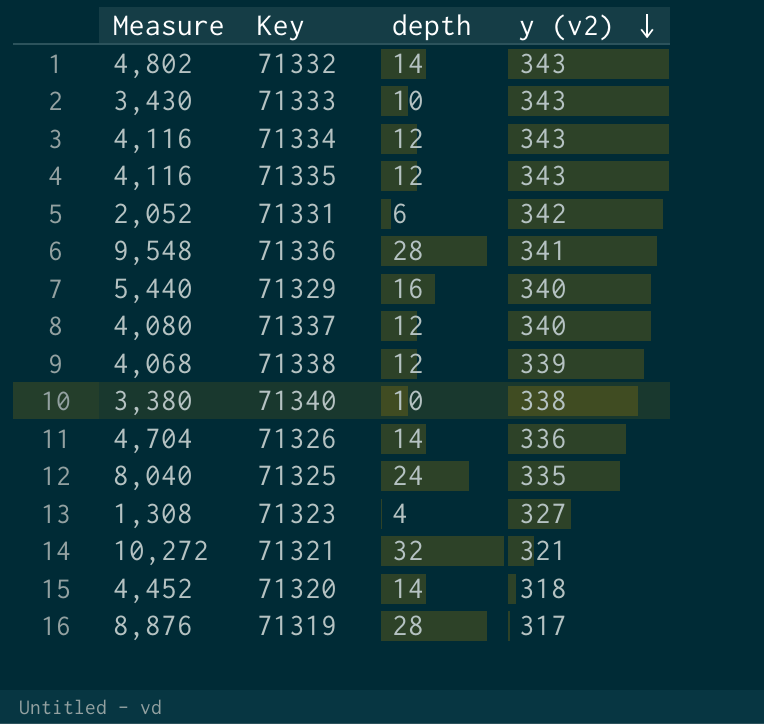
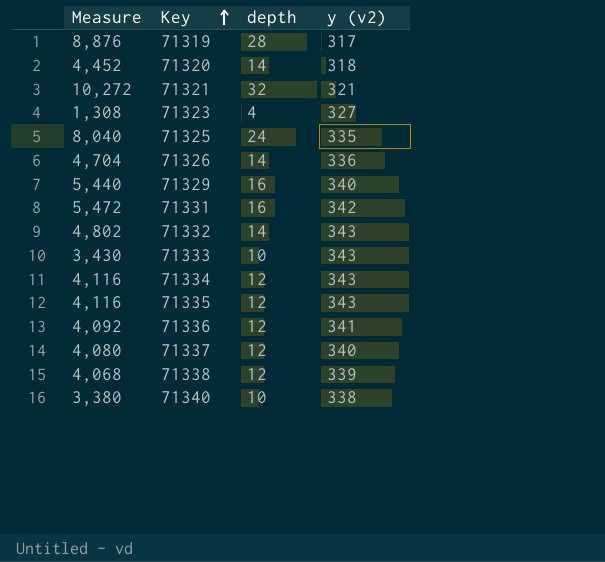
row order: y (v2) descending -> Key ascending
71331 | Measure: 2,052 -> 5,472
71331 | depth: 6 -> 16
71336 | Measure: 9,548 -> 4,092
71336 | depth: 28 -> 12

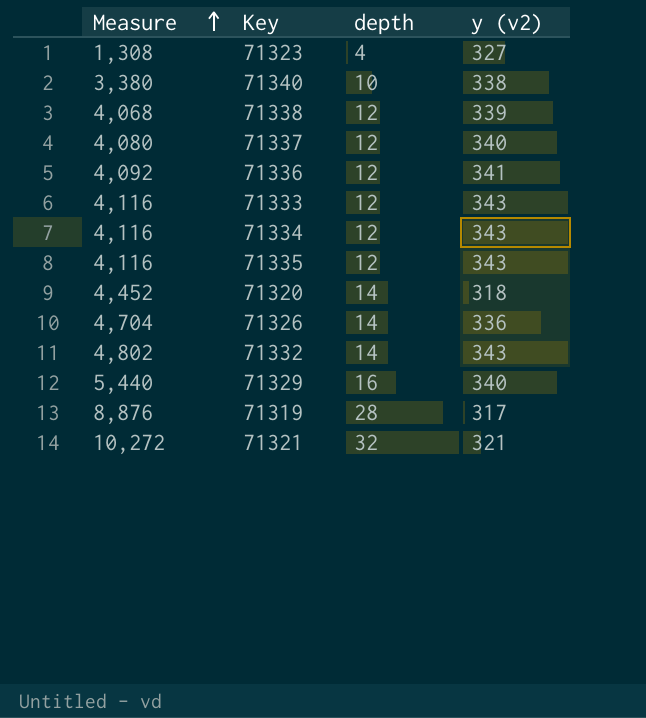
row order: Key ascending -> Measure ascending
row 71325: 8,040 | 24 | 335 -> none
row 71331: 5,472 | 16 | 342 -> none
71333 | Measure: 3,430 -> 4,116
71333 | depth: 10 -> 12

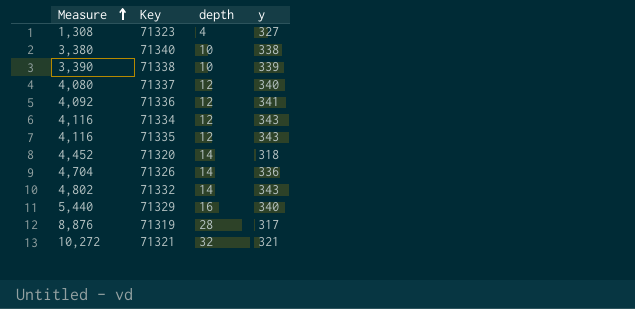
column name: y (v2) -> y
row 71333: 4,116 | 12 | 343 -> none
71338 | Measure: 4,068 -> 3,390
71338 | depth: 12 -> 10

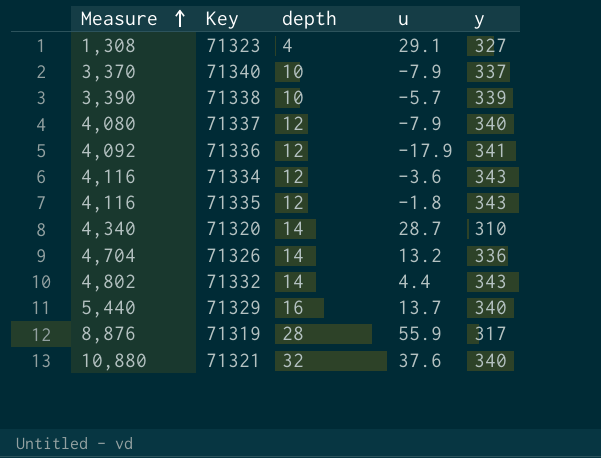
column u | position: none -> 4
71340 | Measure: 3,380 -> 3,370
71340 | y: 338 -> 337
71320 | Measure: 4,452 -> 4,340
71320 | y: 318 -> 310
71321 | Measure: 10,272 -> 10,880
71321 | y: 321 -> 340

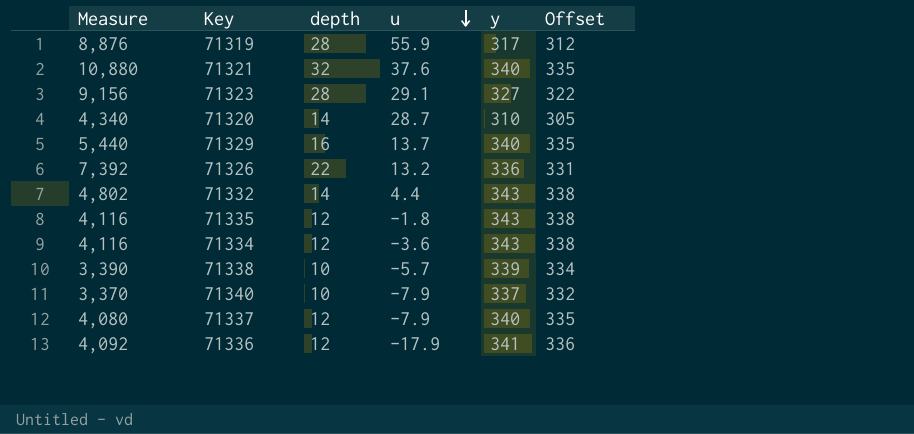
row order: Measure ascending -> u descending
column Offset | formula: none -> [y] - 5
71323 | Measure: 1,308 -> 9,156
71323 | depth: 4 -> 28
71326 | Measure: 4,704 -> 7,392
71326 | depth: 14 -> 22

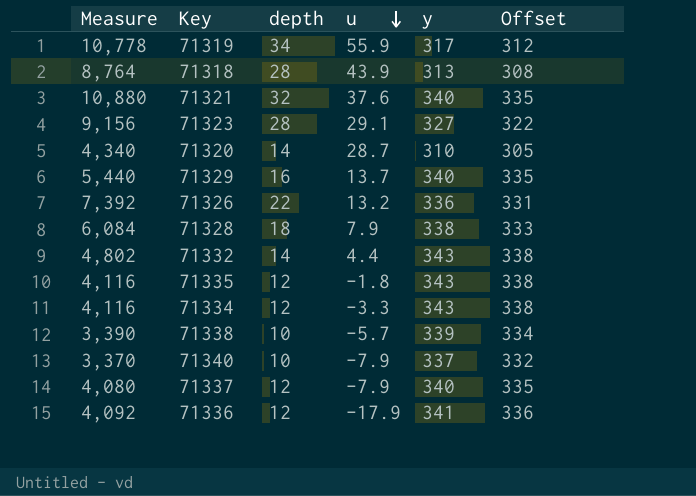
71319 | Measure: 8,876 -> 10,778
71319 | depth: 28 -> 34
row 71318: none -> 8,764 | 28 | 43.9 | 313 | 308
row 71328: none -> 6,084 | 18 | 7.9 | 338 | 333
71334 | u: -3.6 -> -3.3

